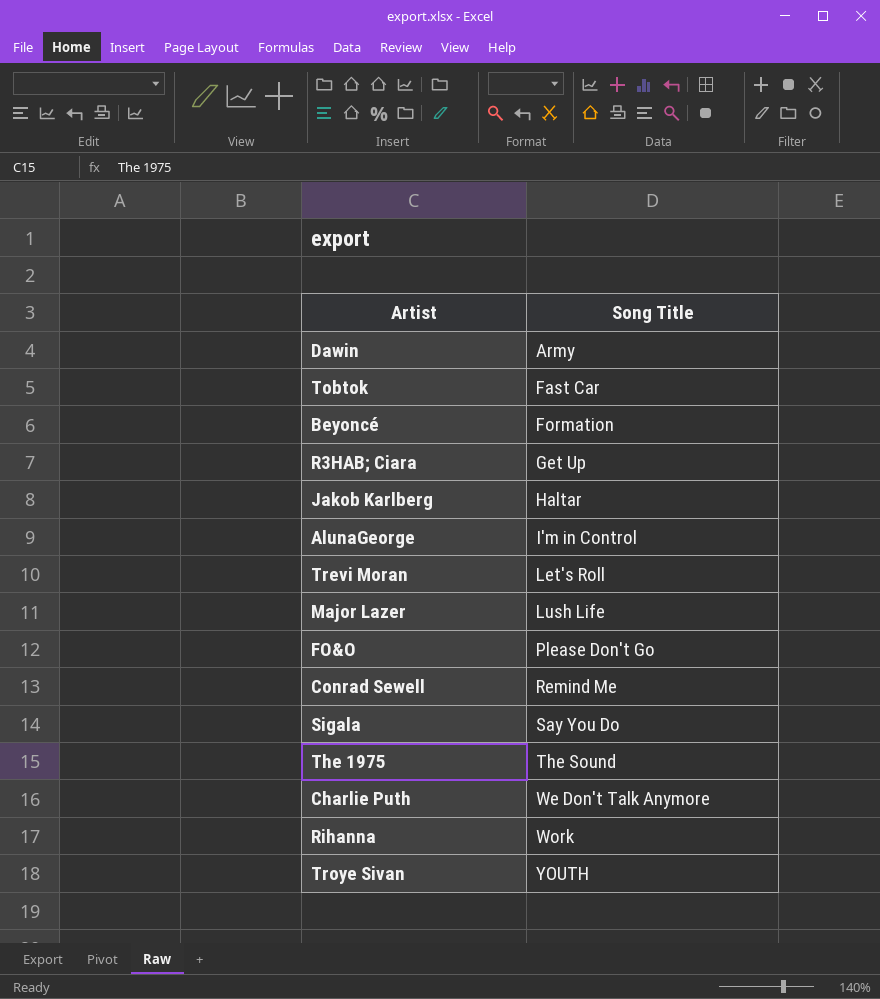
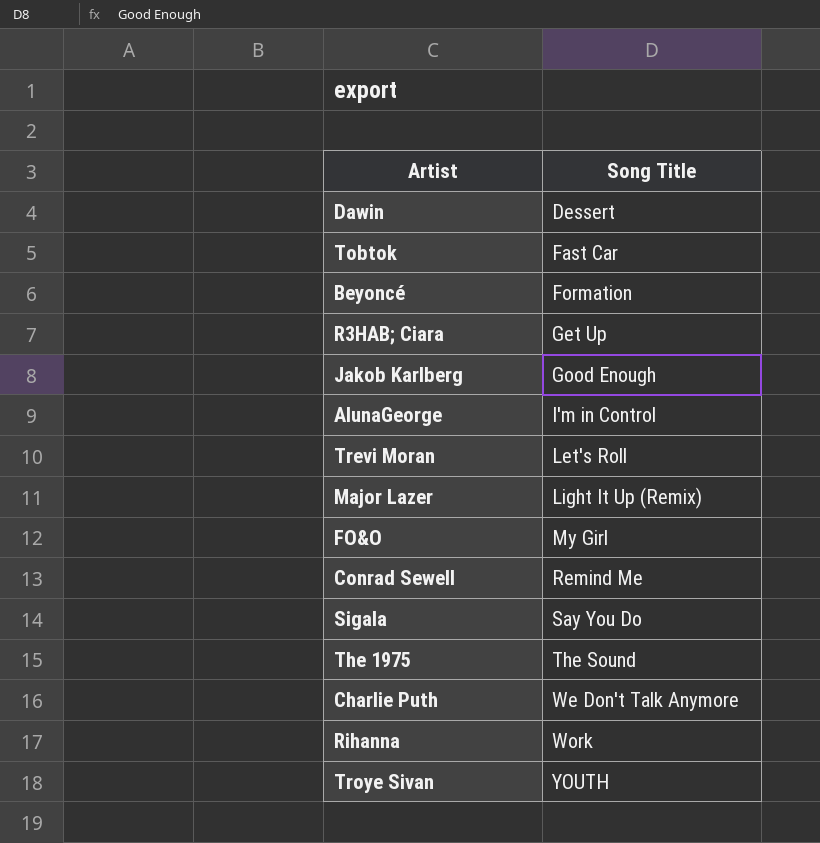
Dawin | Song Title: Army -> Dessert
Jakob Karlberg | Song Title: Haltar -> Good Enough
Major Lazer | Song Title: Lush Life -> Light It Up (Remix)
FO&O | Song Title: Please Don't Go -> My Girl

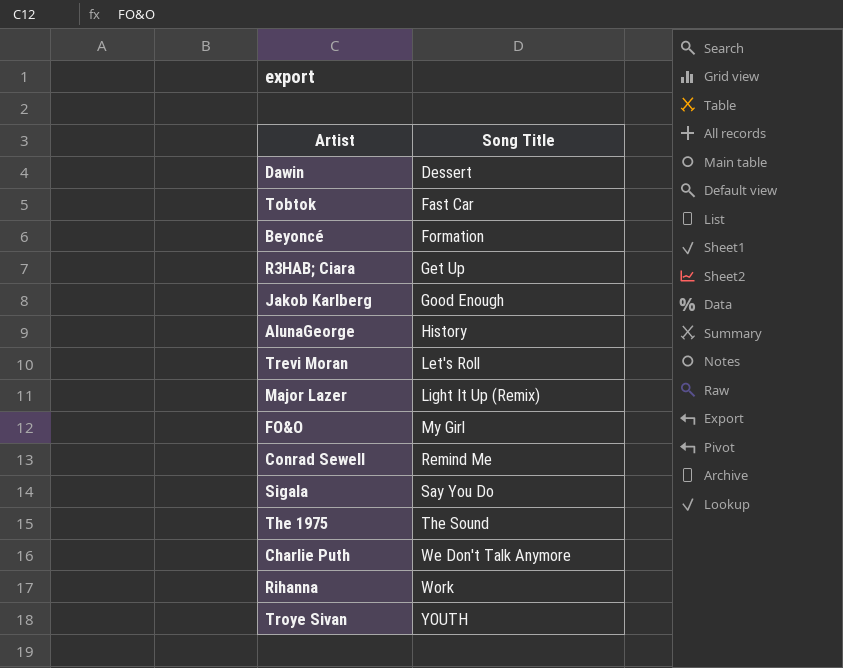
AlunaGeorge | Song Title: I'm in Control -> History

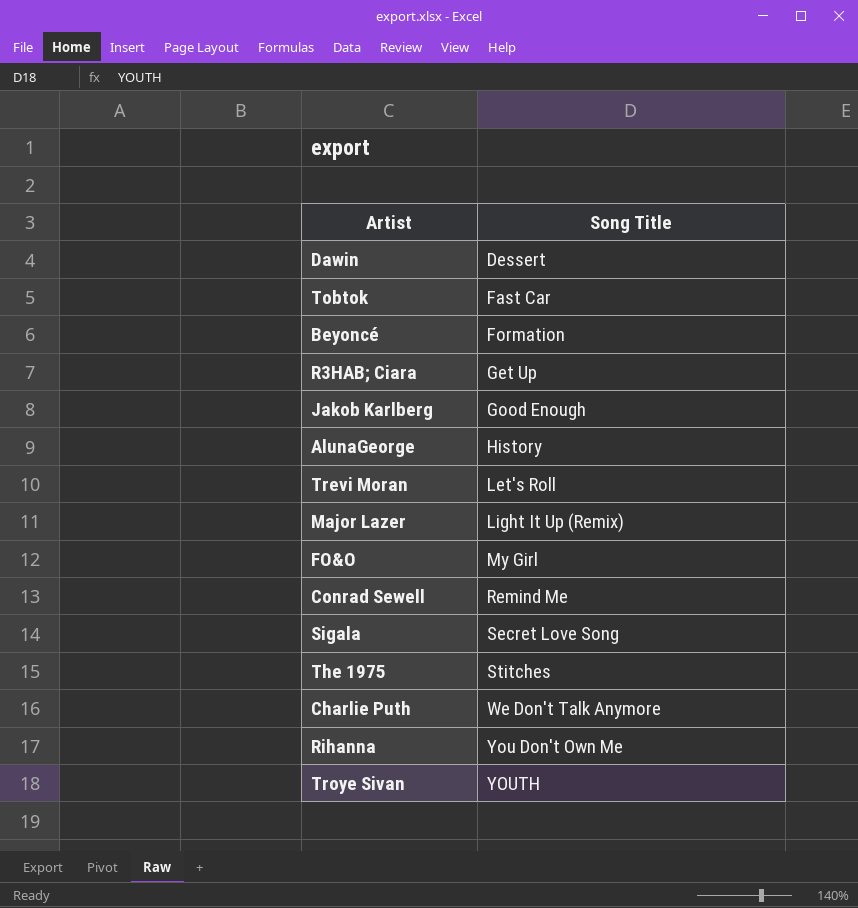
Sigala | Song Title: Say You Do -> Secret Love Song
The 1975 | Song Title: The Sound -> Stitches
Rihanna | Song Title: Work -> You Don't Own Me

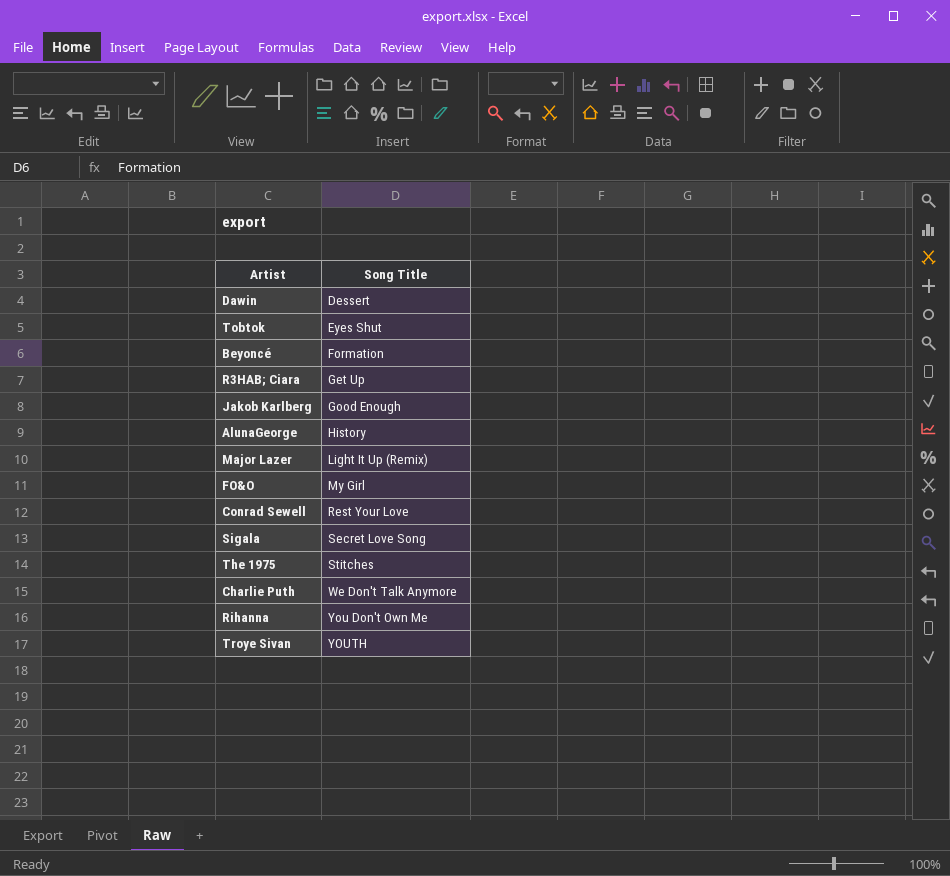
row Trevi Moran: Let's Roll -> none
Tobtok | Song Title: Fast Car -> Eyes Shut
Conrad Sewell | Song Title: Remind Me -> Rest Your Love

